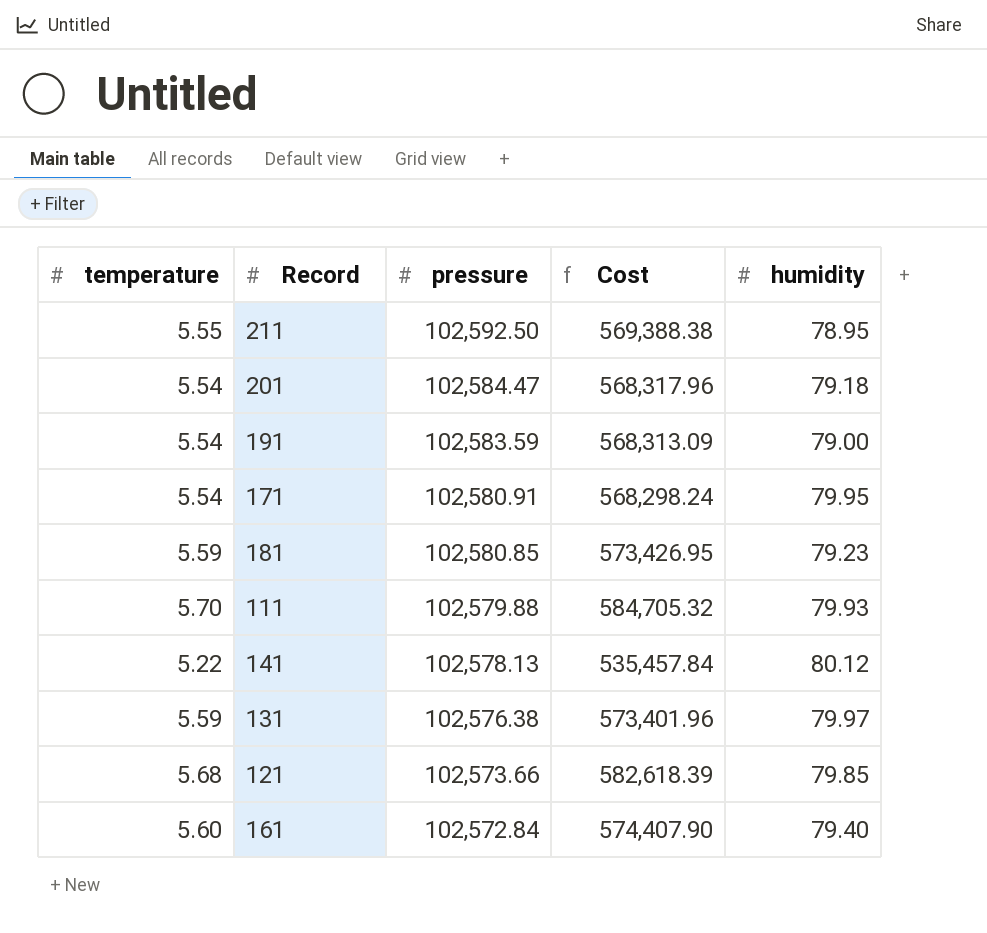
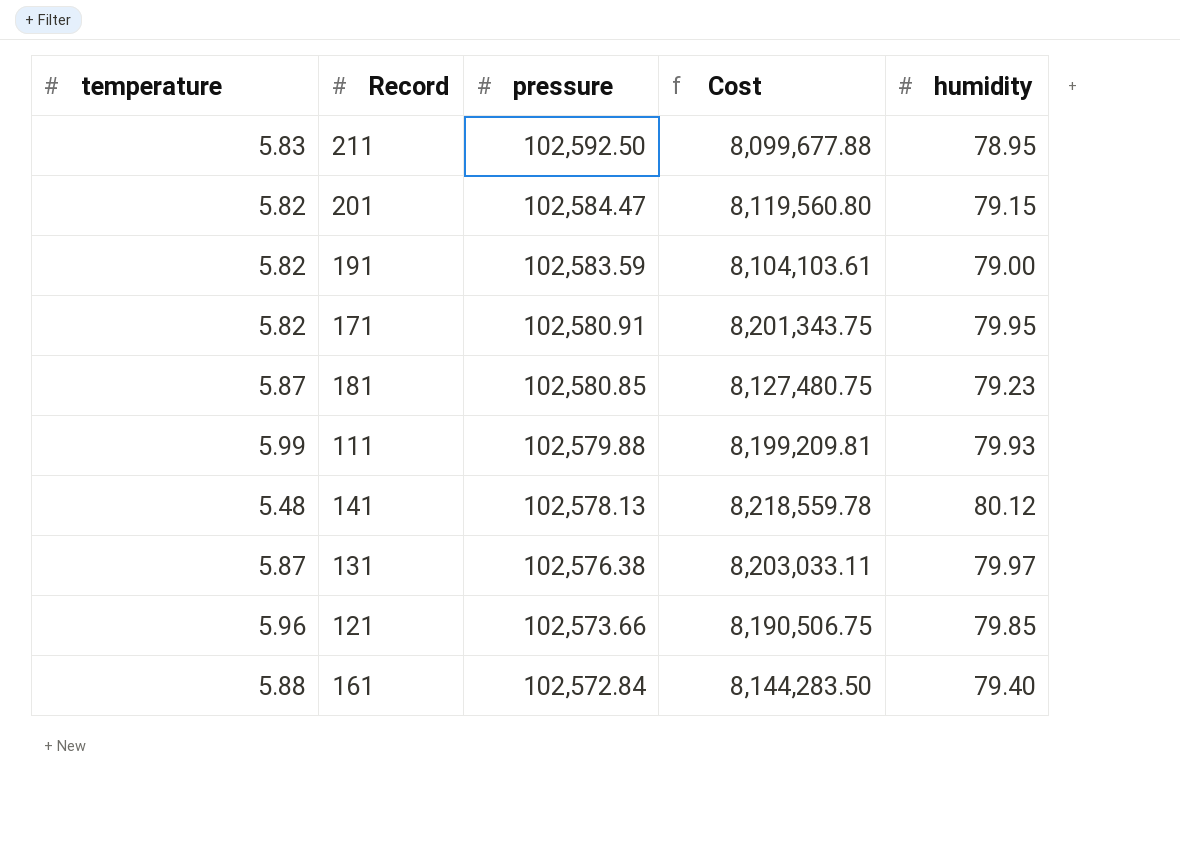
column Cost | formula: [temperature] * [pressure] -> [pressure] * [humidity]
211 | temperature: 5.55 -> 5.83
201 | temperature: 5.54 -> 5.82
201 | humidity: 79.18 -> 79.15
191 | temperature: 5.54 -> 5.82
171 | temperature: 5.54 -> 5.82
181 | temperature: 5.59 -> 5.87
111 | temperature: 5.70 -> 5.99
141 | temperature: 5.22 -> 5.48
131 | temperature: 5.59 -> 5.87
121 | temperature: 5.68 -> 5.96
161 | temperature: 5.60 -> 5.88

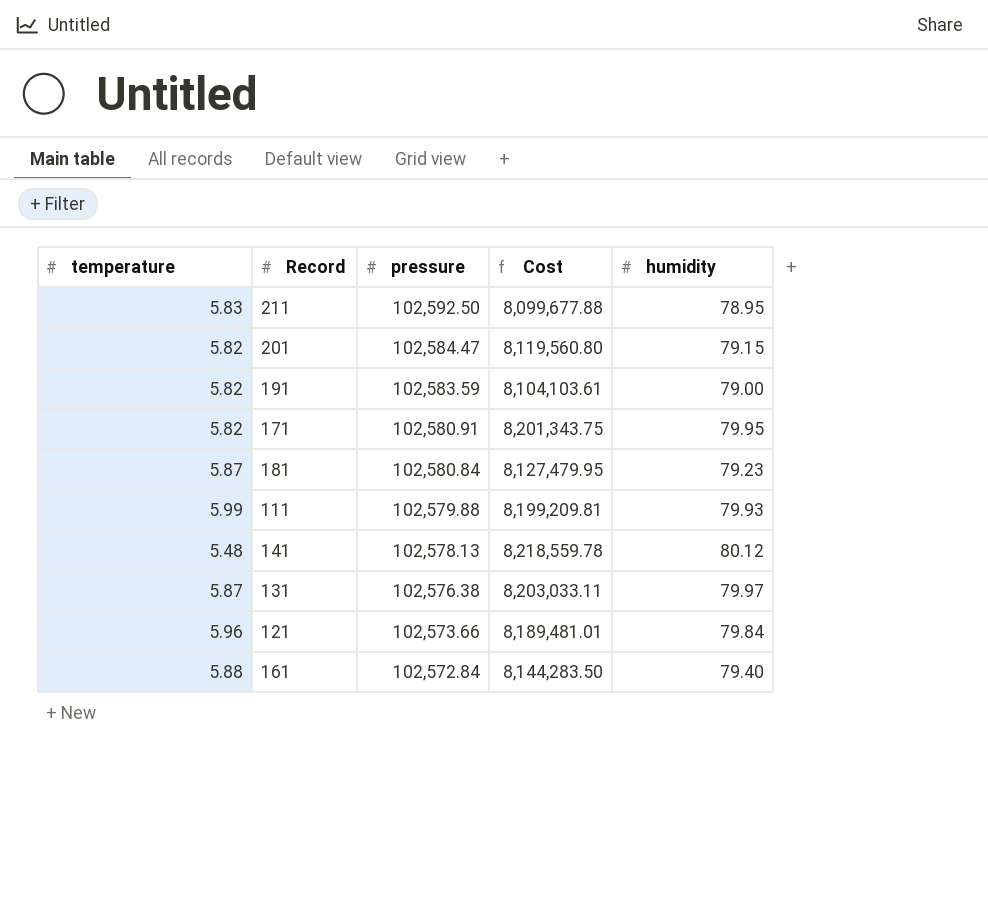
181 | pressure: 102,580.85 -> 102,580.84
181 | Cost: 8,127,480.75 -> 8,127,479.95
121 | Cost: 8,190,506.75 -> 8,189,481.01
121 | humidity: 79.85 -> 79.84

